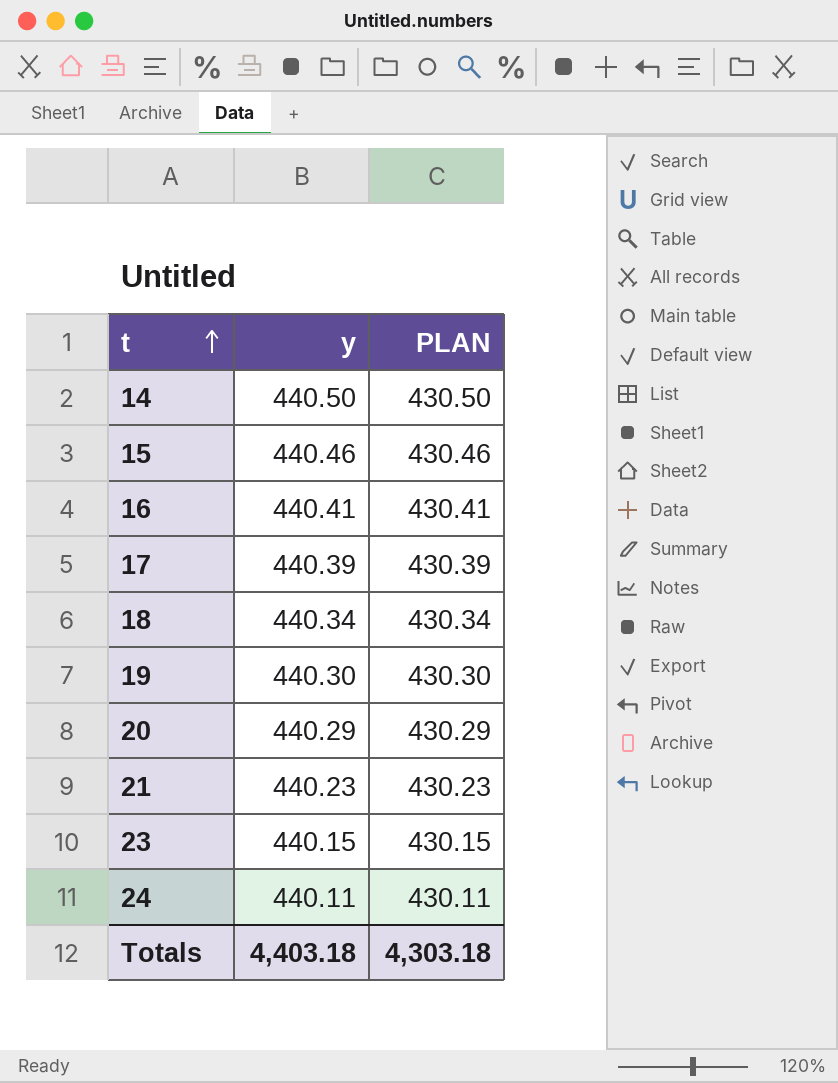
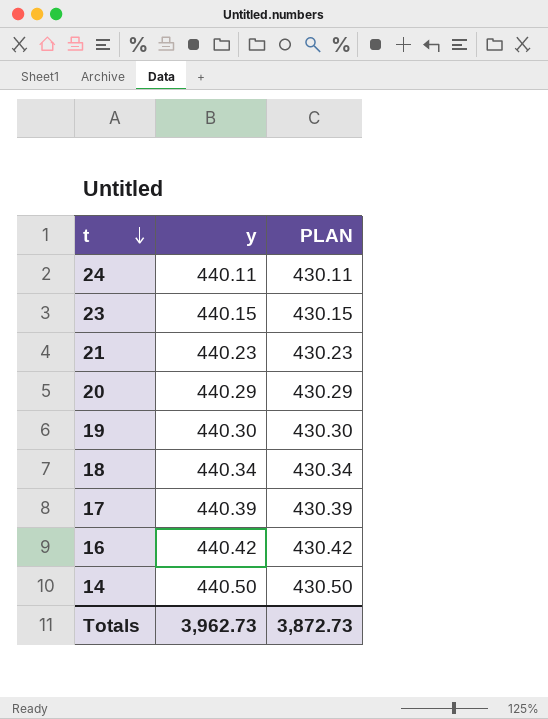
row order: t ascending -> t descending
row 15: 440.46 | 430.46 -> none
16 | y: 440.41 -> 440.42
16 | PLAN: 430.41 -> 430.42
Totals | y: 4,403.18 -> 3,962.73
Totals | PLAN: 4,303.18 -> 3,872.73

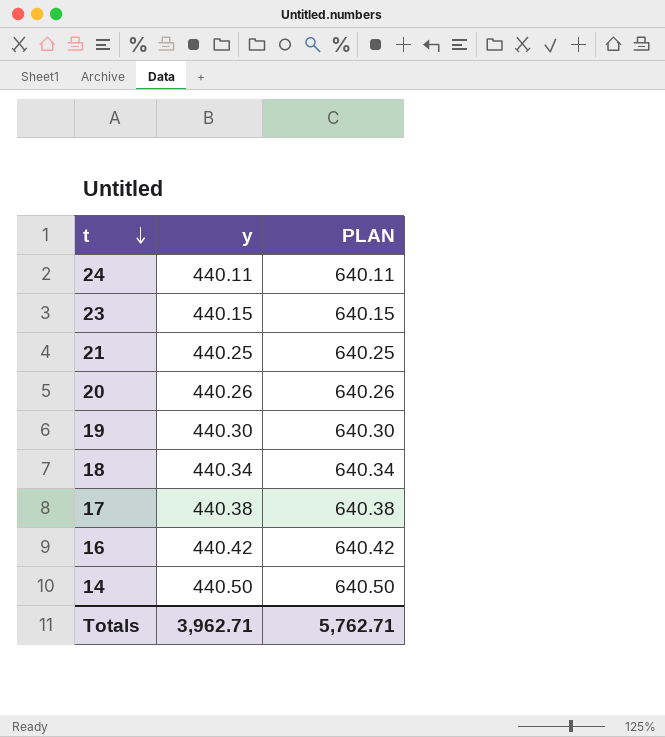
column PLAN | formula: [y] - 10 -> [y] + 200
21 | y: 440.23 -> 440.25
20 | y: 440.29 -> 440.26
17 | y: 440.39 -> 440.38
Totals | y: 3,962.73 -> 3,962.71
Totals | PLAN: 3,872.73 -> 5,762.71

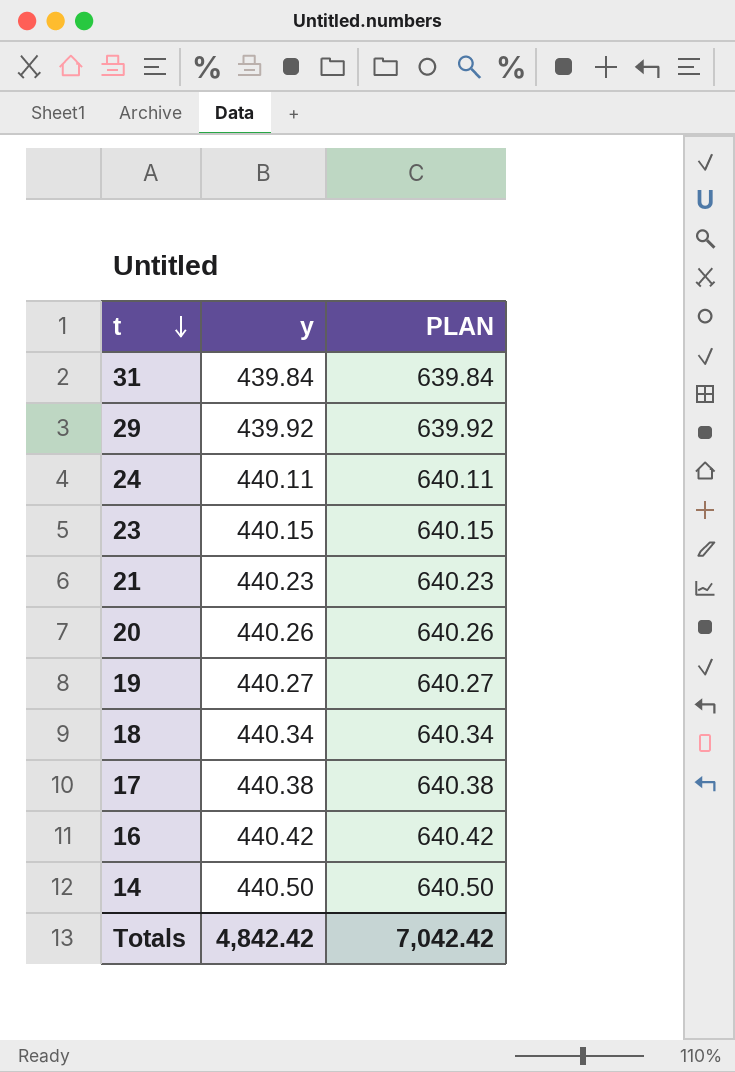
row 31: none -> 439.84 | 639.84
row 29: none -> 439.92 | 639.92
21 | y: 440.25 -> 440.23
21 | PLAN: 640.25 -> 640.23
19 | y: 440.30 -> 440.27
19 | PLAN: 640.30 -> 640.27
Totals | y: 3,962.71 -> 4,842.42
Totals | PLAN: 5,762.71 -> 7,042.42

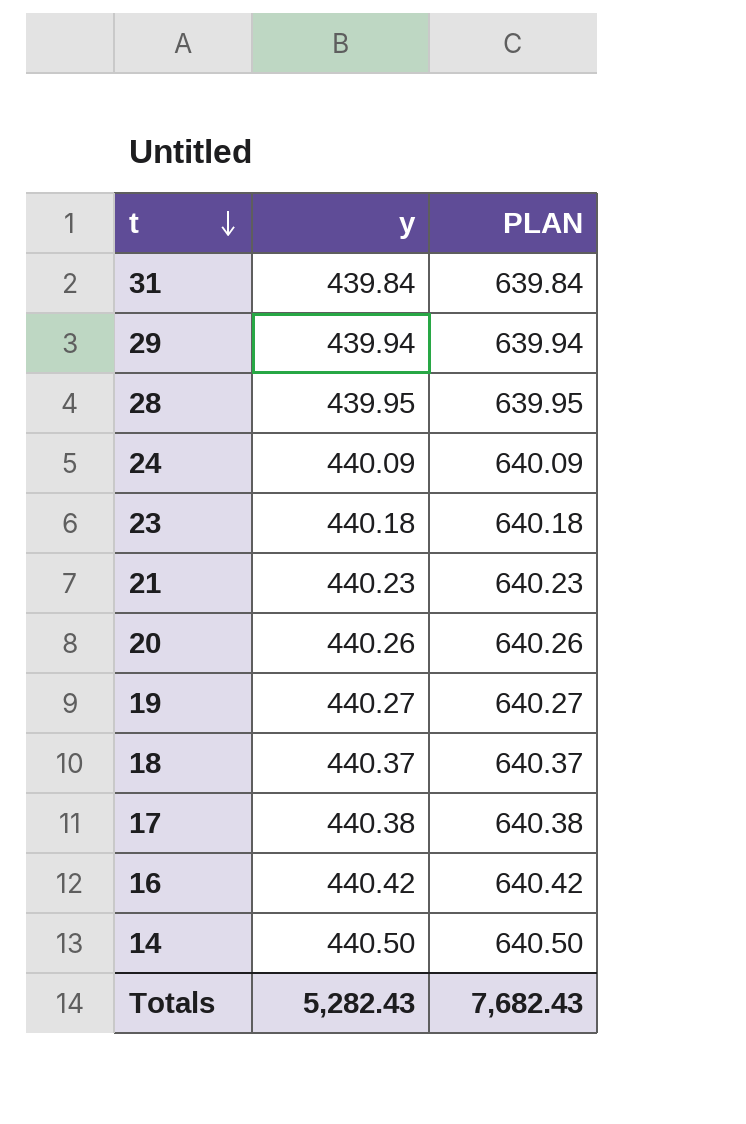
29 | y: 439.92 -> 439.94
29 | PLAN: 639.92 -> 639.94
row 28: none -> 439.95 | 639.95
24 | y: 440.11 -> 440.09
24 | PLAN: 640.11 -> 640.09
23 | y: 440.15 -> 440.18
23 | PLAN: 640.15 -> 640.18
18 | y: 440.34 -> 440.37
18 | PLAN: 640.34 -> 640.37
Totals | y: 4,842.42 -> 5,282.43
Totals | PLAN: 7,042.42 -> 7,682.43

